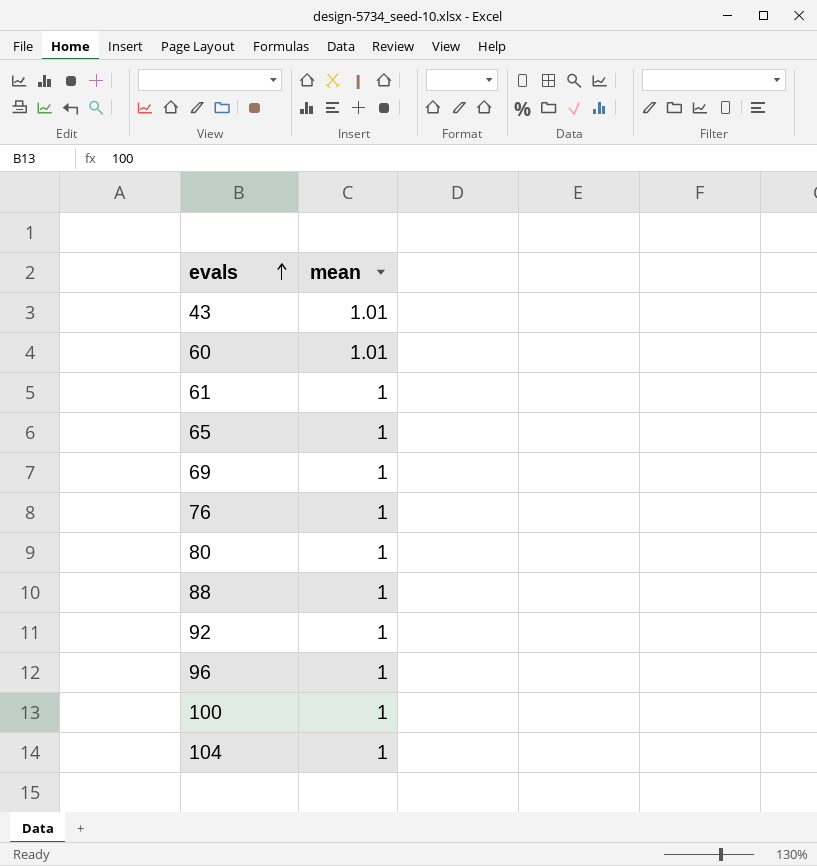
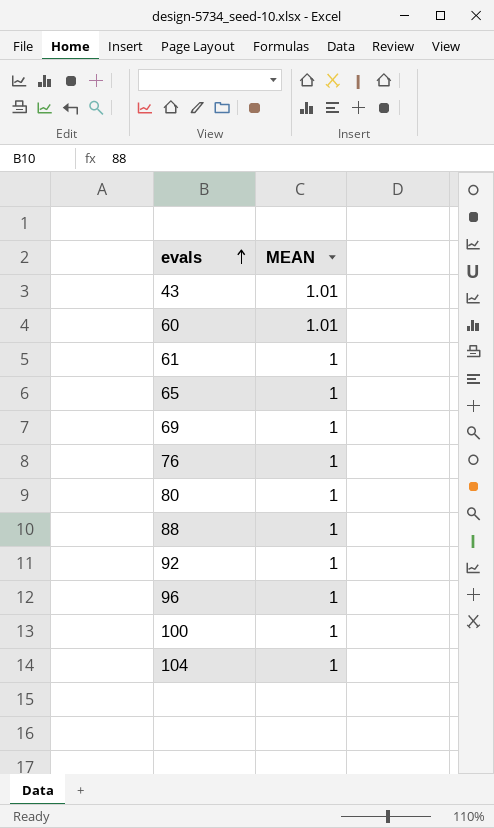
column name: mean -> MEAN

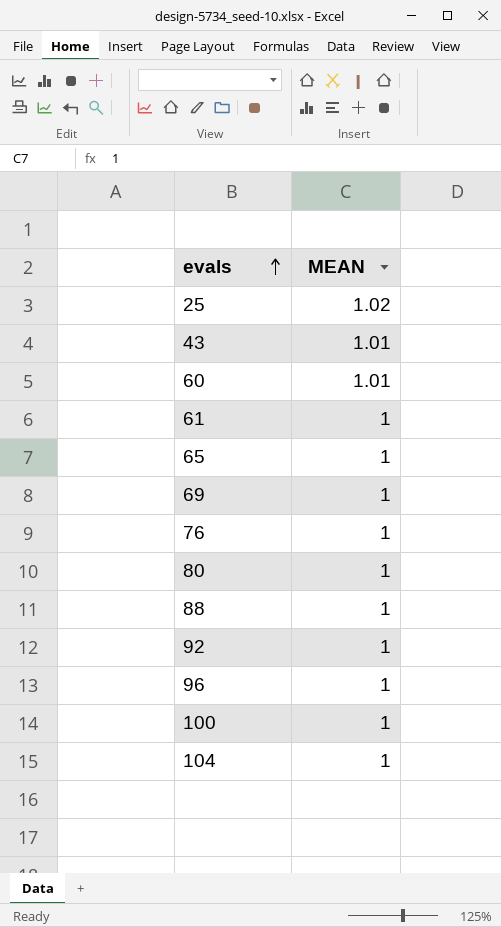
row 25: none -> 1.02

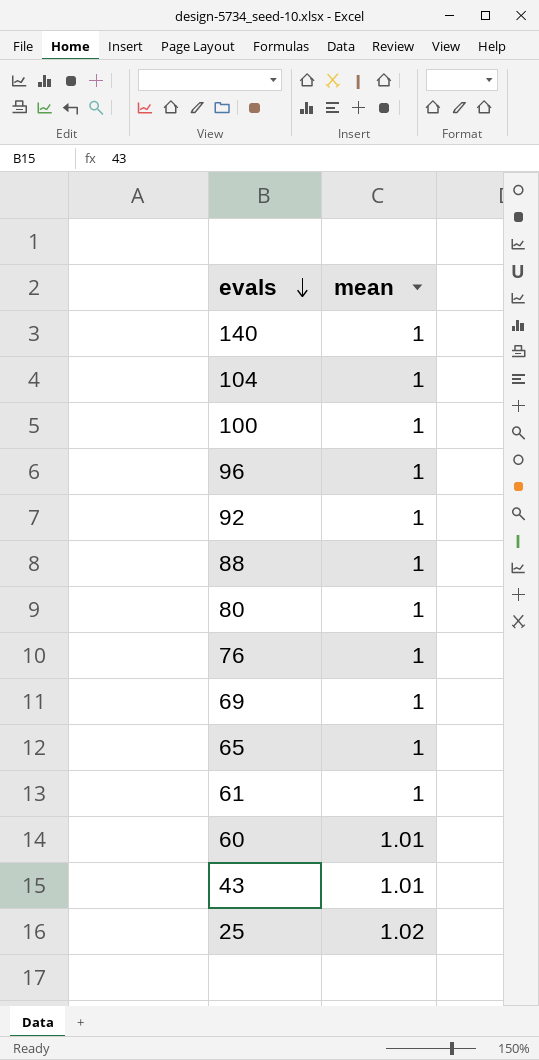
row order: evals ascending -> evals descending
column name: MEAN -> mean
row 140: none -> 1

